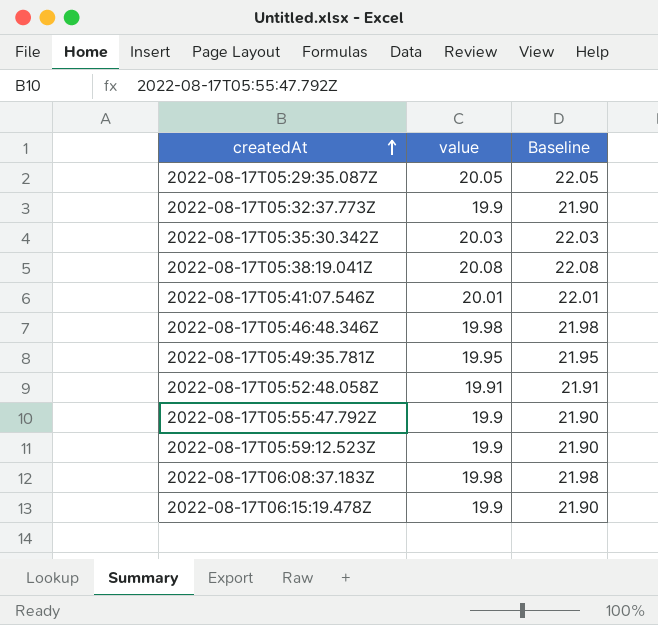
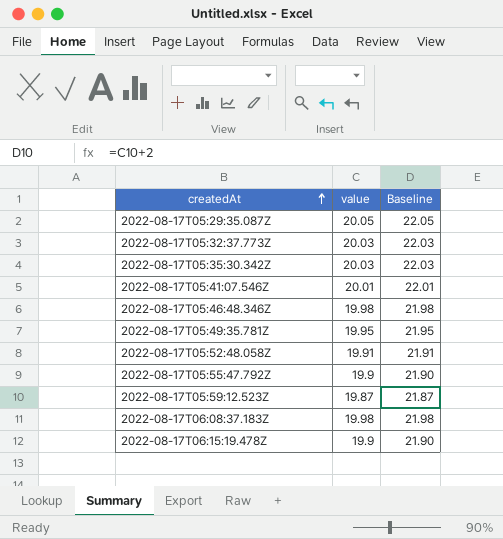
row 2022-08-17T05:38:19.041Z: 20.08 | 22.08 -> none
2022-08-17T05:32:37.773Z | value: 19.9 -> 20.03
2022-08-17T05:32:37.773Z | Baseline: 21.90 -> 22.03
2022-08-17T05:59:12.523Z | value: 19.9 -> 19.87
2022-08-17T05:59:12.523Z | Baseline: 21.90 -> 21.87

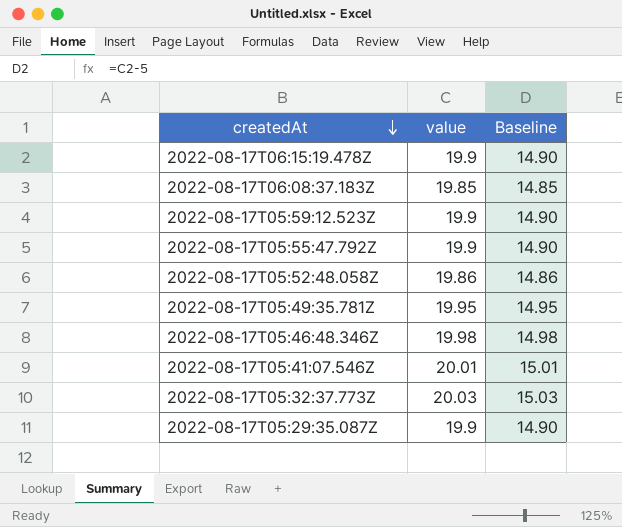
row order: createdAt ascending -> createdAt descending
column Baseline | formula: [value] + 2 -> [value] - 5
row 2022-08-17T05:35:30.342Z: 20.03 | 22.03 -> none
2022-08-17T06:08:37.183Z | value: 19.98 -> 19.85
2022-08-17T05:59:12.523Z | value: 19.87 -> 19.9
2022-08-17T05:52:48.058Z | value: 19.91 -> 19.86
2022-08-17T05:29:35.087Z | value: 20.05 -> 19.9

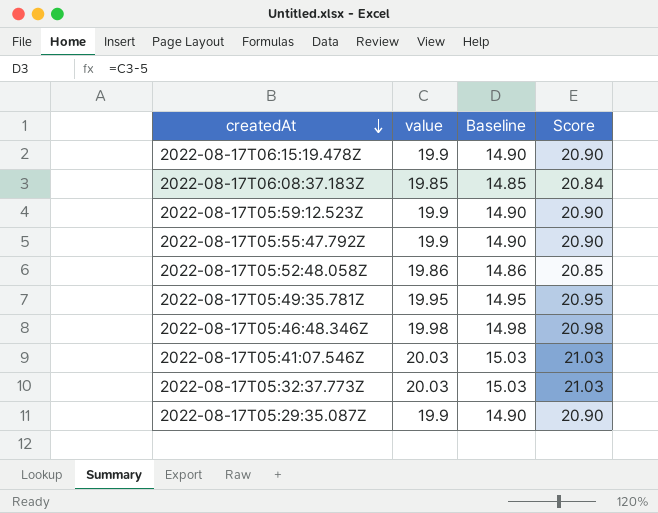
column Score | formula: none -> [value] * 1.05
2022-08-17T05:41:07.546Z | value: 20.01 -> 20.03
2022-08-17T05:41:07.546Z | Baseline: 15.01 -> 15.03

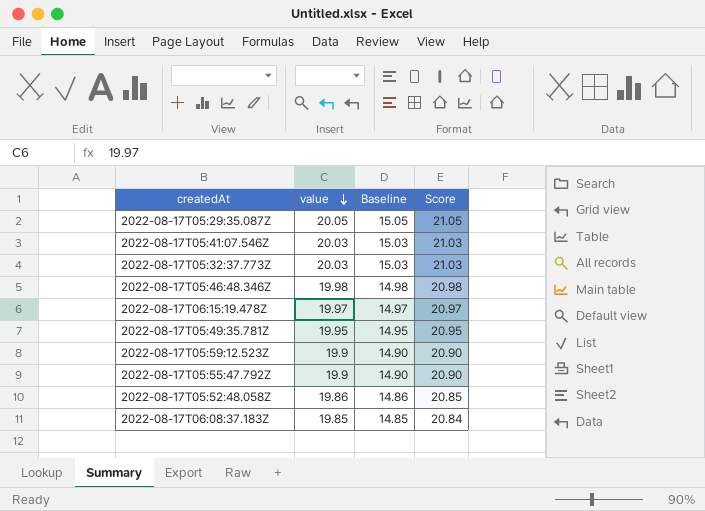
row order: createdAt descending -> value descending
2022-08-17T05:29:35.087Z | value: 19.9 -> 20.05
2022-08-17T05:29:35.087Z | Baseline: 14.90 -> 15.05
2022-08-17T05:29:35.087Z | Score: 20.90 -> 21.05
2022-08-17T06:15:19.478Z | value: 19.9 -> 19.97
2022-08-17T06:15:19.478Z | Baseline: 14.90 -> 14.97
2022-08-17T06:15:19.478Z | Score: 20.90 -> 20.97

